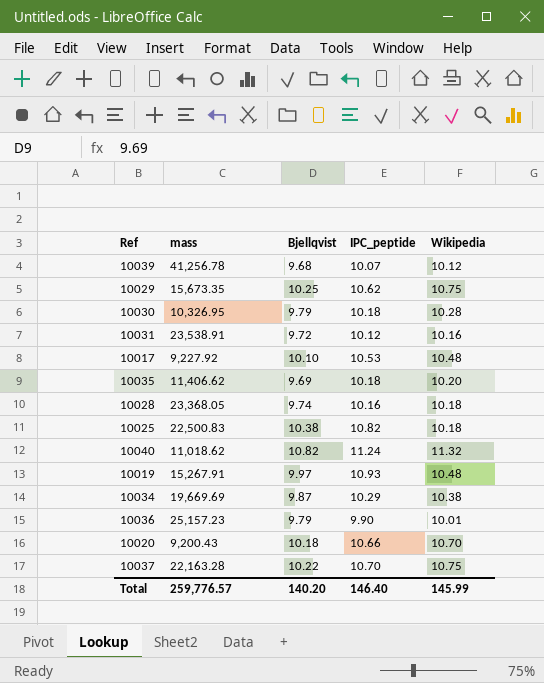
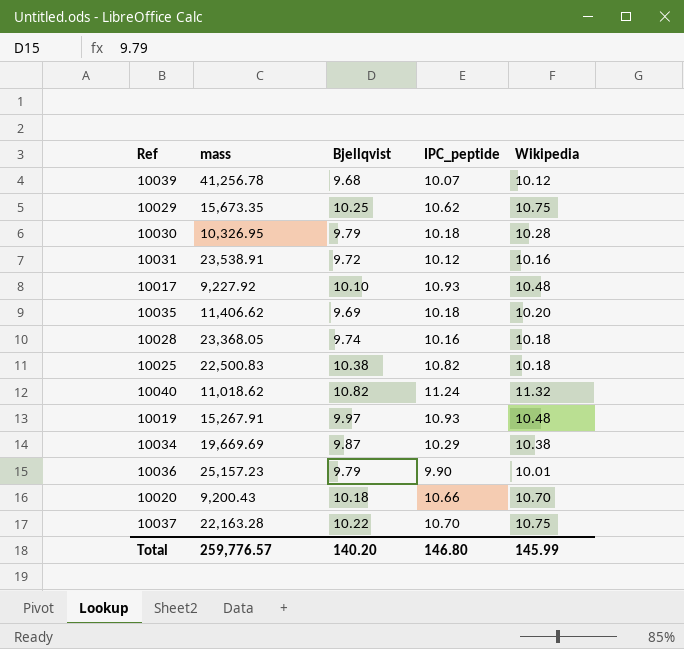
10017 | IPC_peptide: 10.53 -> 10.93
Total | IPC_peptide: 146.40 -> 146.80

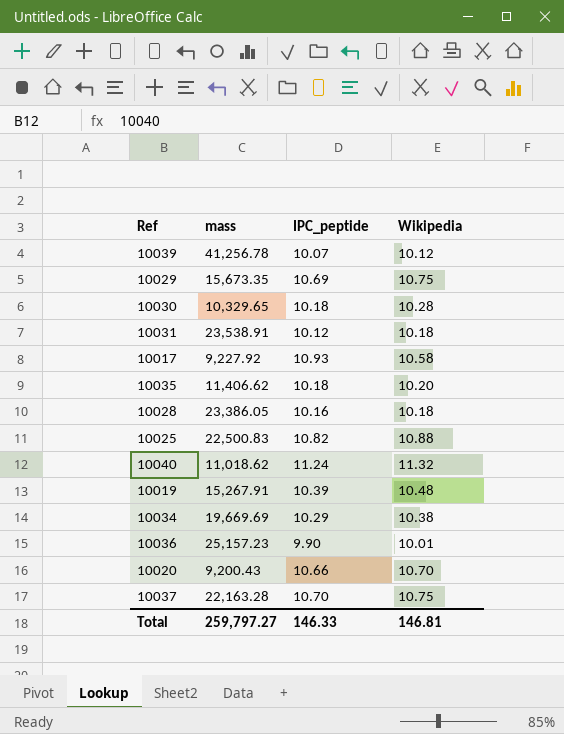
column Bjellqvist | position: 3 -> none
10029 | IPC_peptide: 10.62 -> 10.69
10030 | mass: 10,326.95 -> 10,329.65
10031 | Wikipedia: 10.16 -> 10.18
10017 | Wikipedia: 10.48 -> 10.58
10028 | mass: 23,368.05 -> 23,386.05
10025 | Wikipedia: 10.18 -> 10.88
10019 | IPC_peptide: 10.93 -> 10.39
Total | mass: 259,776.57 -> 259,797.27
Total | IPC_peptide: 146.80 -> 146.33
Total | Wikipedia: 145.99 -> 146.81

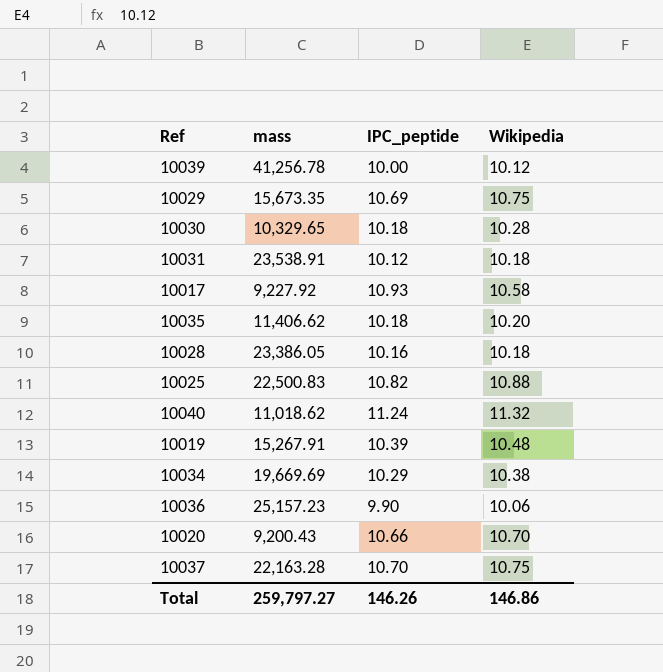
10039 | IPC_peptide: 10.07 -> 10.00
10036 | Wikipedia: 10.01 -> 10.06
Total | IPC_peptide: 146.33 -> 146.26
Total | Wikipedia: 146.81 -> 146.86

